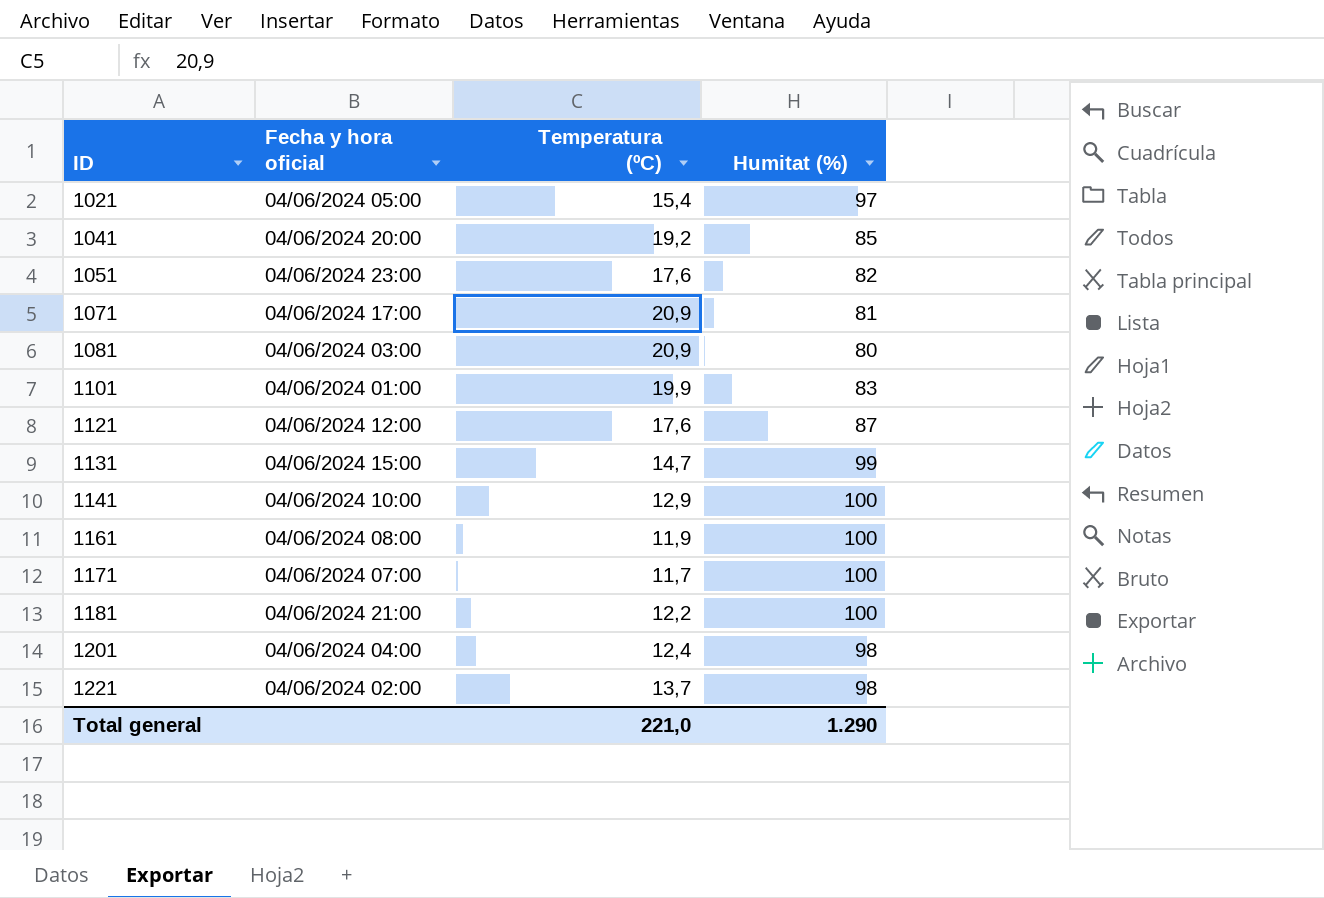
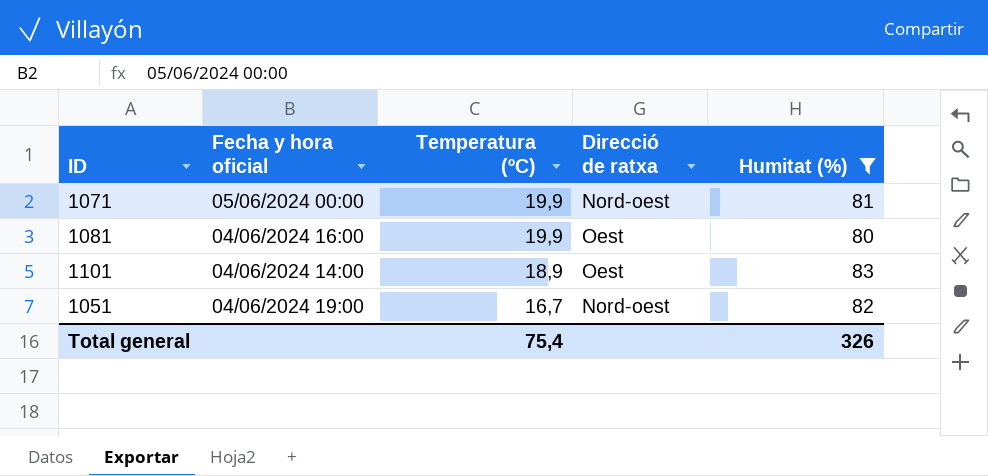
filter: none -> Humitat (%) <= 83
row order: ID ascending -> Temperatura (ºC) descending
column Direcció de ratxa | position: none -> 4
1071 | Fecha y hora oficial: 04/06/2024 17:00 -> 05/06/2024 00:00
1071 | Temperatura (ºC): 20,9 -> 19,9
1081 | Fecha y hora oficial: 04/06/2024 03:00 -> 04/06/2024 16:00
1081 | Temperatura (ºC): 20,9 -> 19,9
1101 | Fecha y hora oficial: 04/06/2024 01:00 -> 04/06/2024 14:00
1101 | Temperatura (ºC): 19,9 -> 18,9
1051 | Fecha y hora oficial: 04/06/2024 23:00 -> 04/06/2024 19:00
1051 | Temperatura (ºC): 17,6 -> 16,7
Total general | Temperatura (ºC): 221,0 -> 75,4
Total general | Humitat (%): 1.290 -> 326

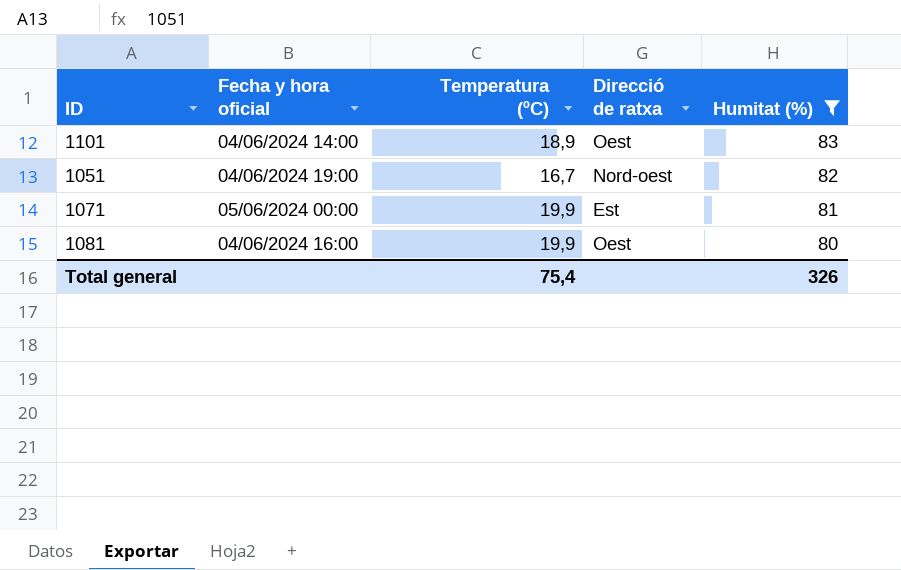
row order: Temperatura (ºC) descending -> Humitat (%) descending
1071 | Direcció de ratxa: Nord-oest -> Est

